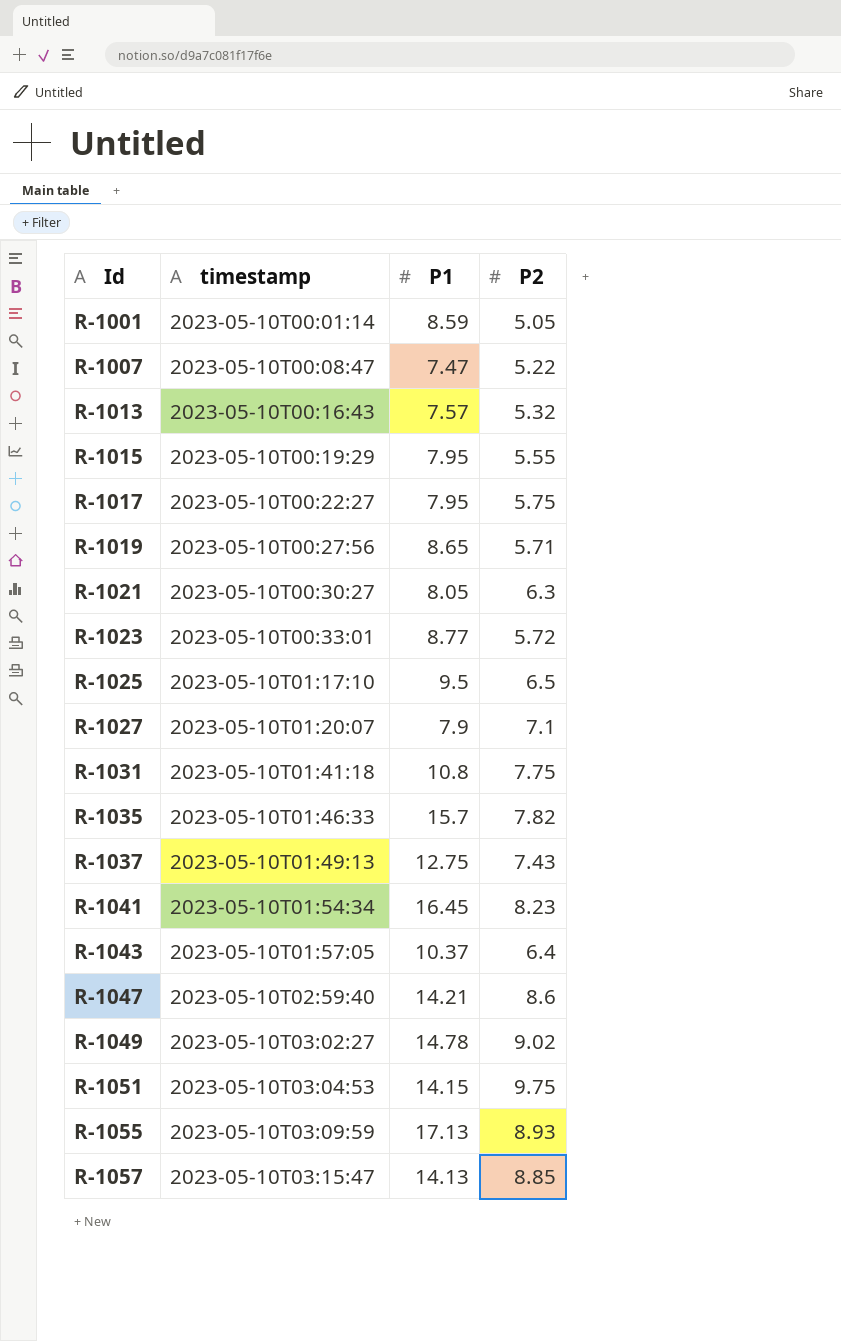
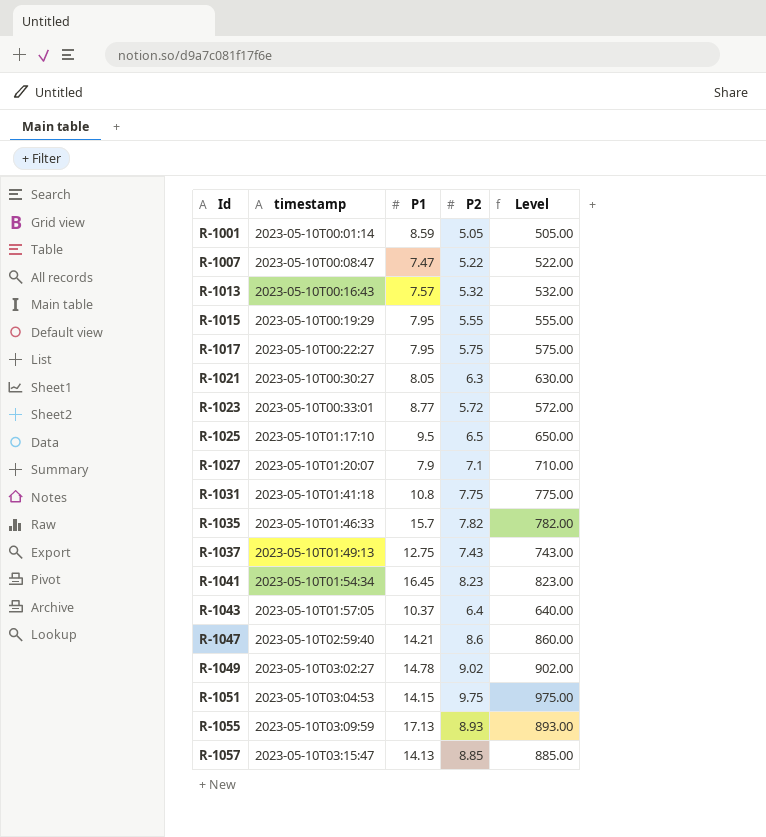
column Level | formula: none -> [P2] * 100
row R-1019: 2023-05-10T00:27:56 | 8.65 | 5.71 -> none

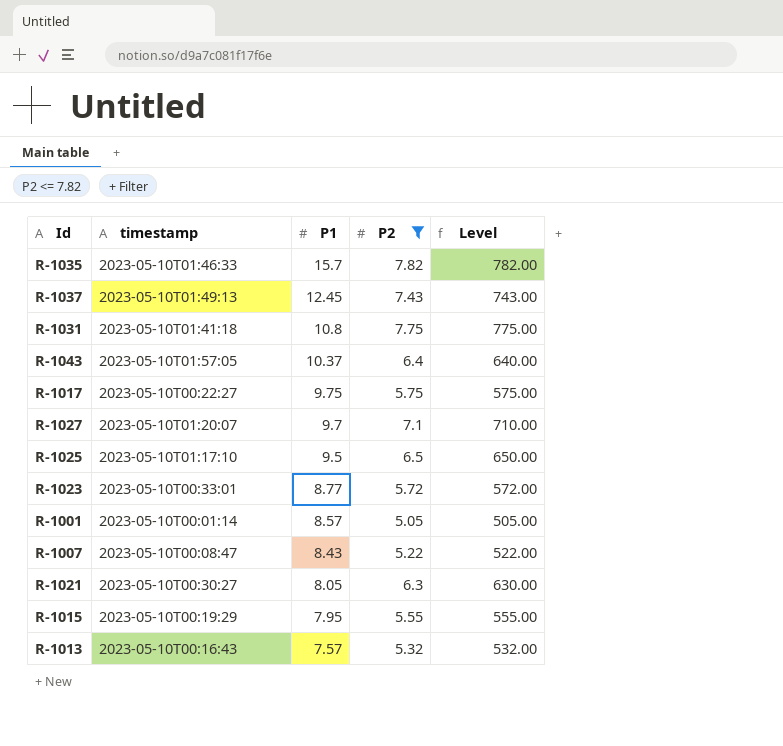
filter: none -> P2 <= 7.82
row order: Id ascending -> P1 descending
R-1037 | P1: 12.75 -> 12.45
R-1017 | P1: 7.95 -> 9.75
R-1027 | P1: 7.9 -> 9.7
R-1001 | P1: 8.59 -> 8.57
R-1007 | P1: 7.47 -> 8.43

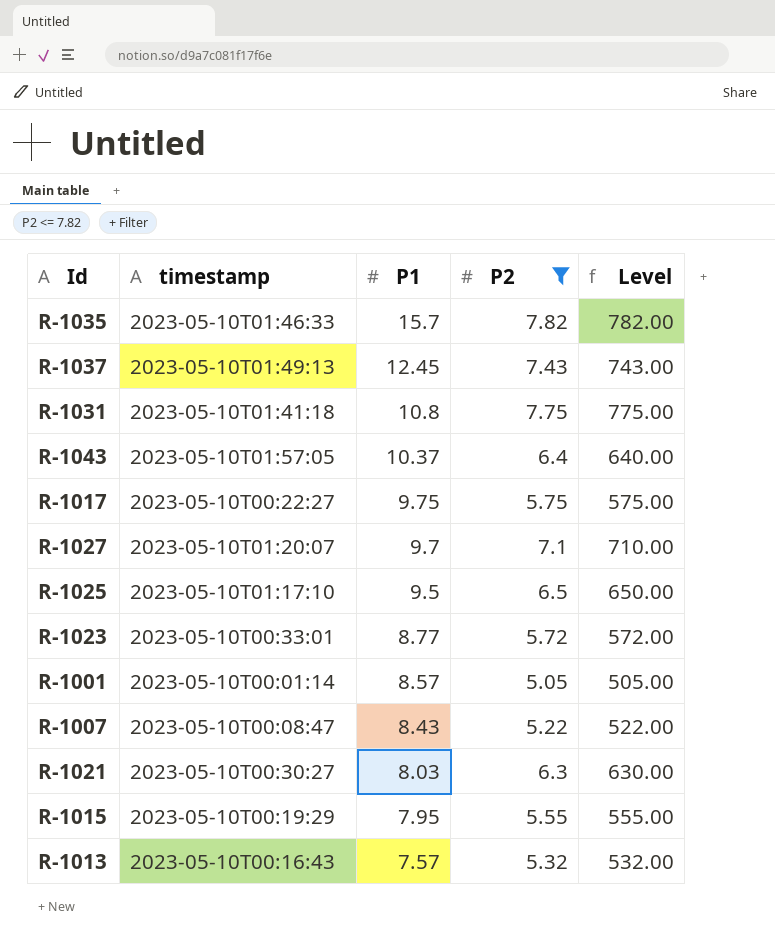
R-1021 | P1: 8.05 -> 8.03

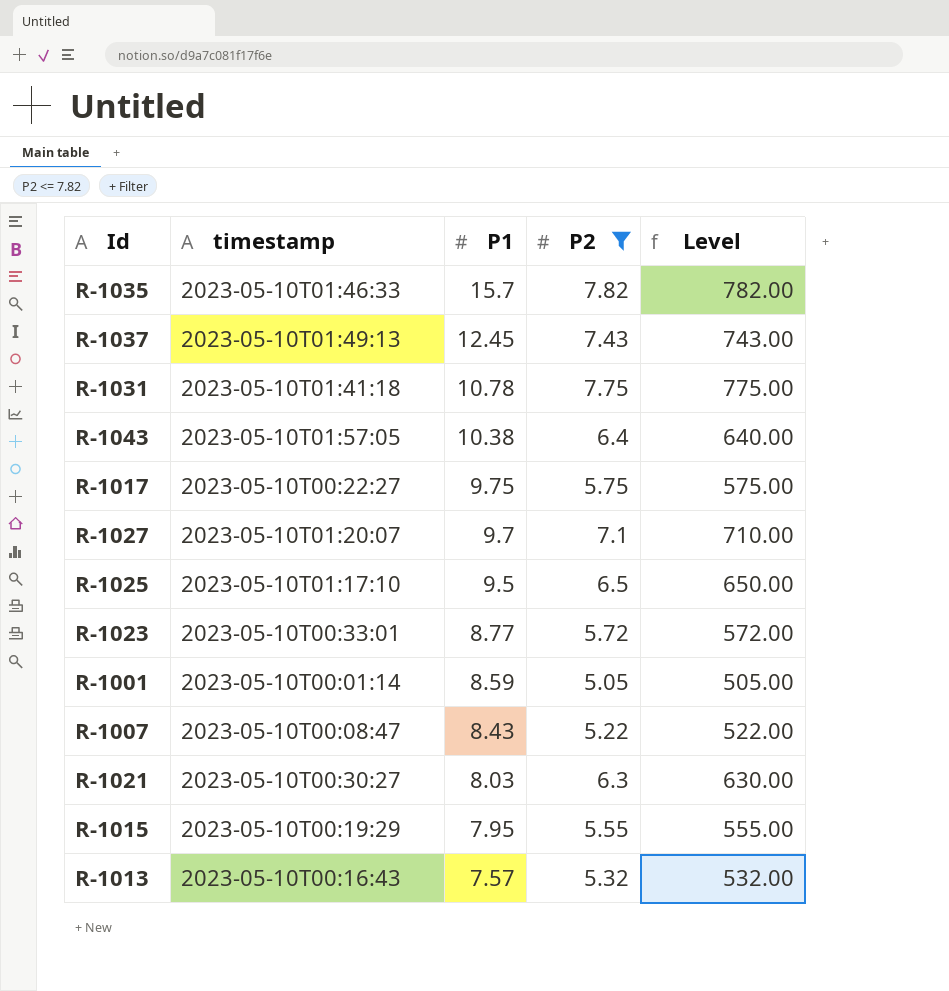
R-1031 | P1: 10.8 -> 10.78
R-1043 | P1: 10.37 -> 10.38
R-1001 | P1: 8.57 -> 8.59

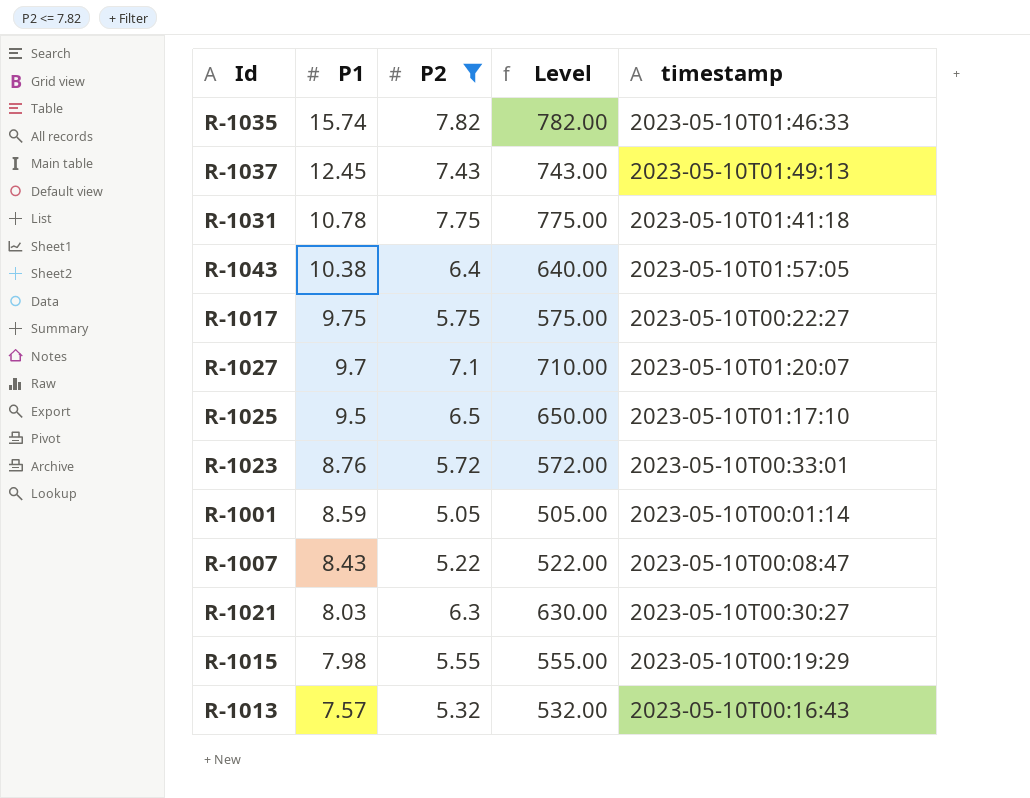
column timestamp | position: 2 -> 5
R-1035 | P1: 15.7 -> 15.74
R-1023 | P1: 8.77 -> 8.76
R-1015 | P1: 7.95 -> 7.98

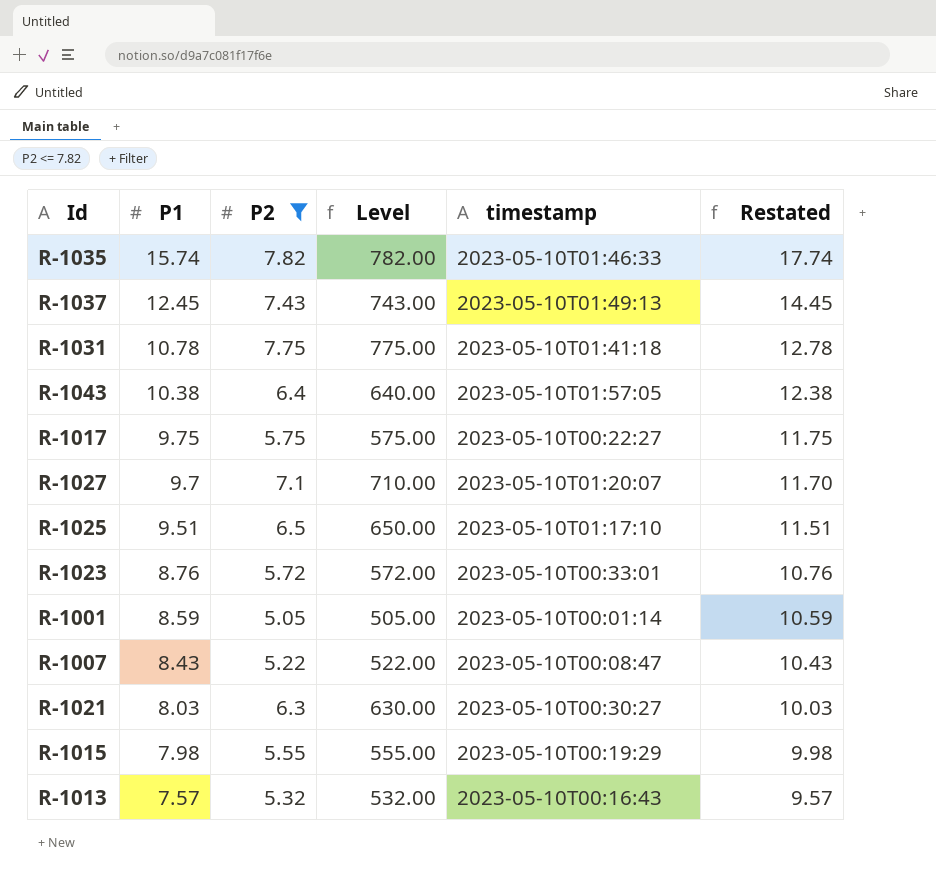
column Restated | formula: none -> [P1] + 2
R-1025 | P1: 9.5 -> 9.51

